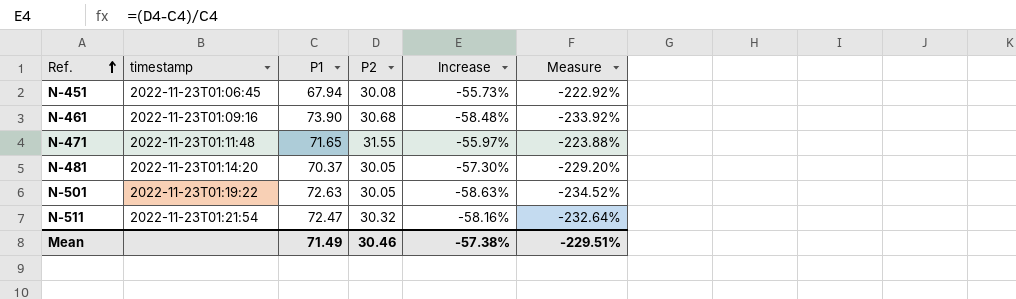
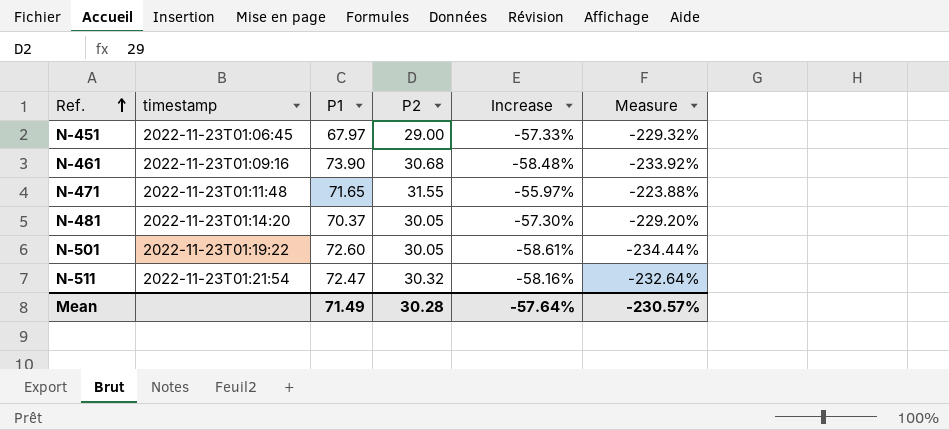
N-451 | P1: 67.94 -> 67.97
N-451 | P2: 30.08 -> 29.00
N-451 | Increase: -55.73% -> -57.33%
N-451 | Measure: -222.92% -> -229.32%
N-501 | P1: 72.63 -> 72.60
N-501 | Increase: -58.63% -> -58.61%
N-501 | Measure: -234.52% -> -234.44%
Mean | P2: 30.46 -> 30.28
Mean | Increase: -57.38% -> -57.64%
Mean | Measure: -229.51% -> -230.57%

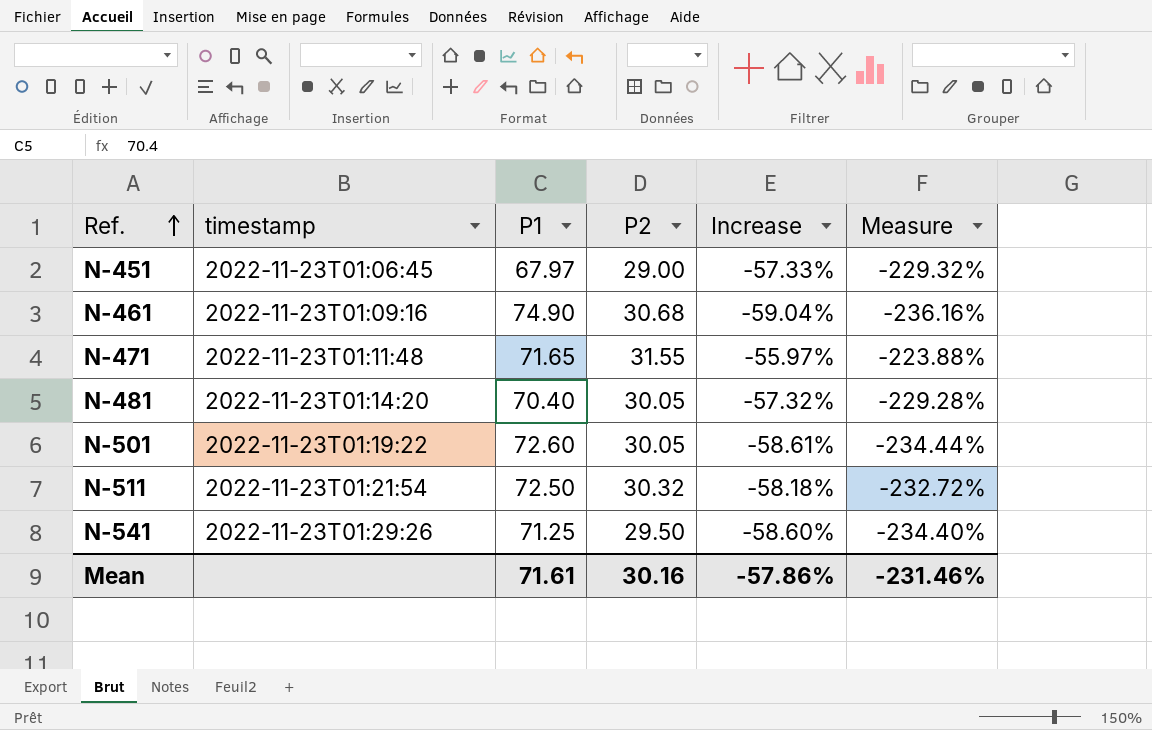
N-461 | P1: 73.90 -> 74.90
N-461 | Increase: -58.48% -> -59.04%
N-461 | Measure: -233.92% -> -236.16%
N-481 | P1: 70.37 -> 70.40
N-481 | Increase: -57.30% -> -57.32%
N-481 | Measure: -229.20% -> -229.28%
N-511 | P1: 72.47 -> 72.50
N-511 | Increase: -58.16% -> -58.18%
N-511 | Measure: -232.64% -> -232.72%
row N-541: none -> 2022-11-23T01:29:26 | 71.25 | 29.50 | -58.60% | -234.40%
Mean | P1: 71.49 -> 71.61
Mean | P2: 30.28 -> 30.16
Mean | Increase: -57.64% -> -57.86%
Mean | Measure: -230.57% -> -231.46%

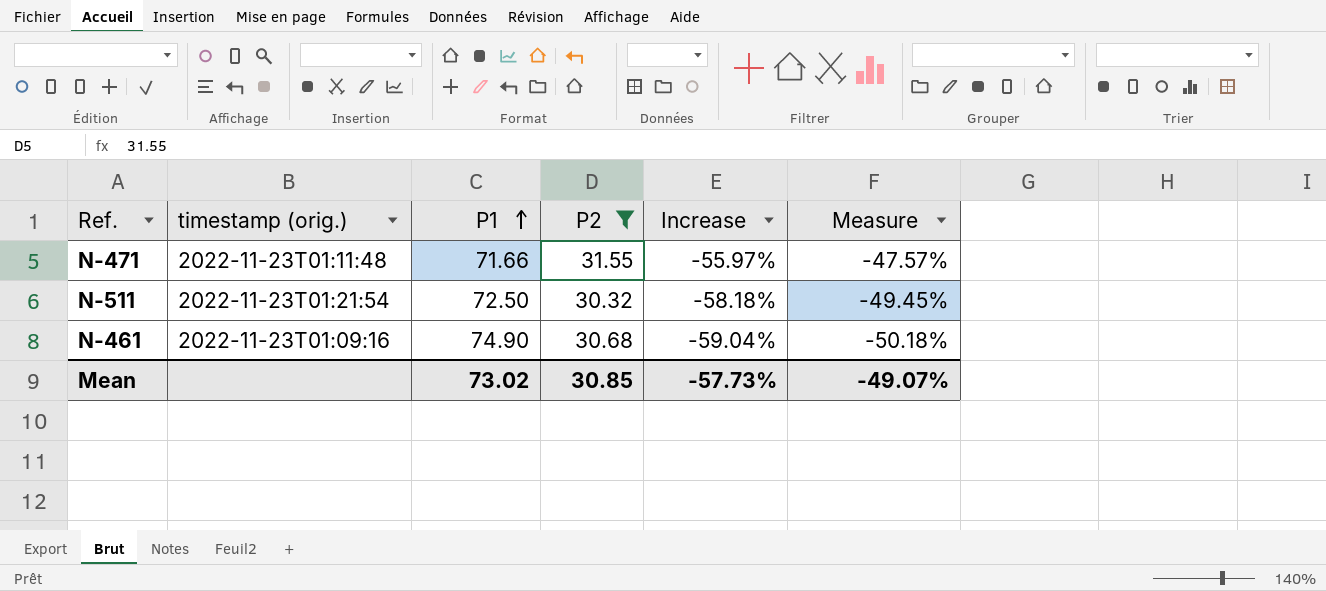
filter: none -> P2 >= 30.32
row order: Ref. ascending -> P1 ascending
column name: timestamp -> timestamp (orig.)
column Measure | formula: [Increase] * 4 -> [Increase] * 0.85
N-471 | P1: 71.65 -> 71.66
Mean | P1: 71.61 -> 73.02
Mean | P2: 30.16 -> 30.85
Mean | Increase: -57.86% -> -57.73%
Mean | Measure: -231.46% -> -49.07%

